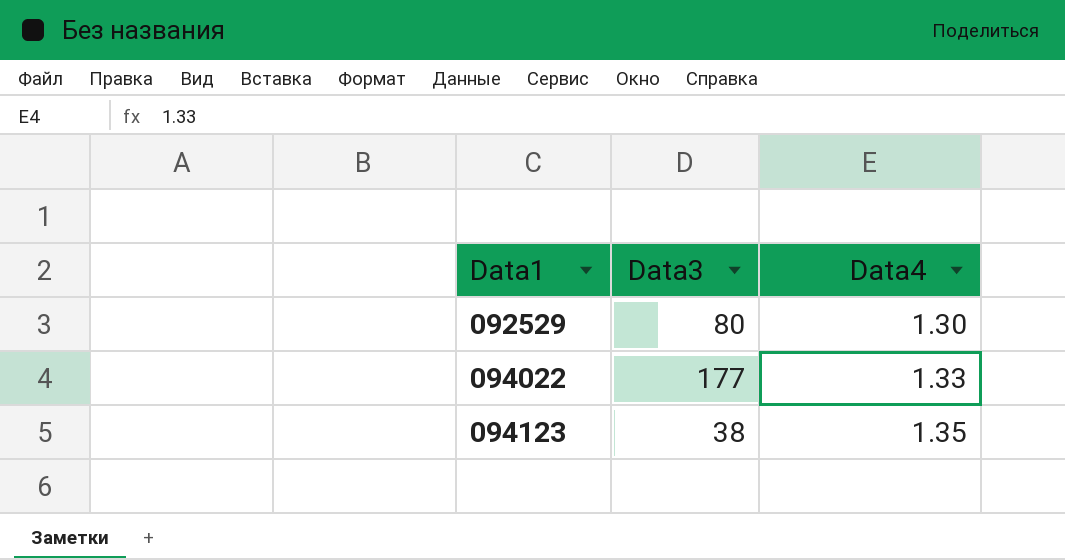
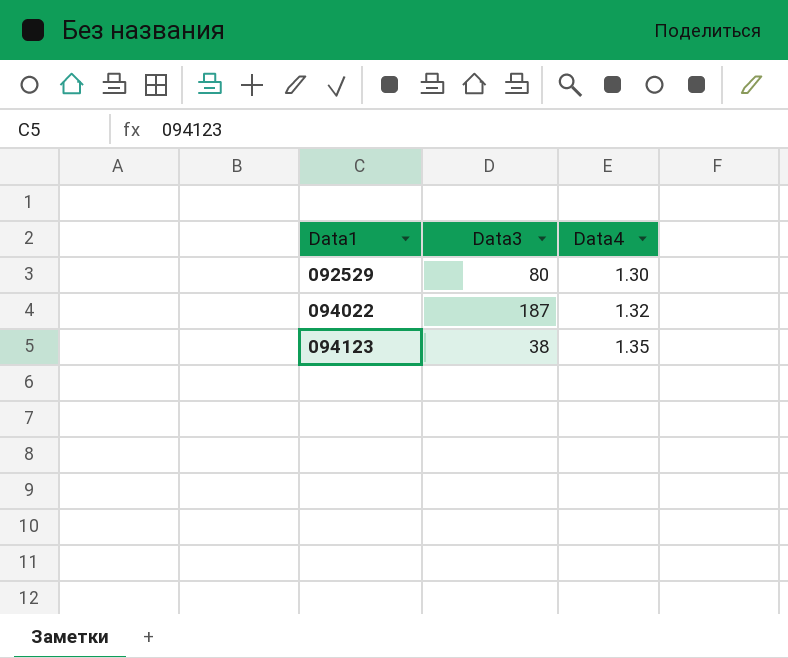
094022 | Data3: 177 -> 187
094022 | Data4: 1.33 -> 1.32

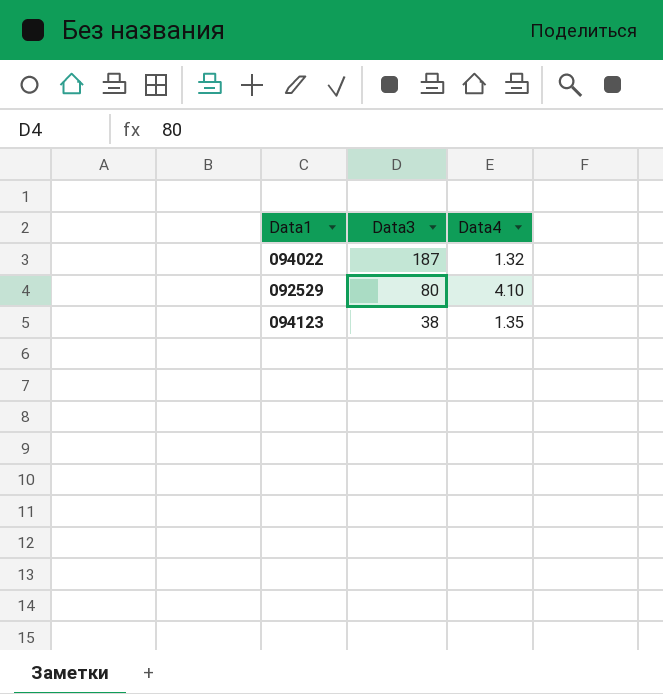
row order: Data1 ascending -> Data3 descending
092529 | Data4: 1.30 -> 4.10

